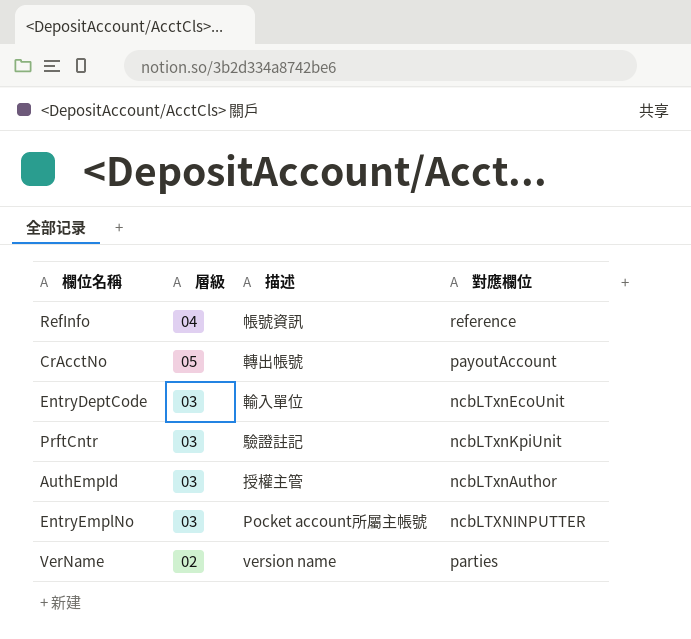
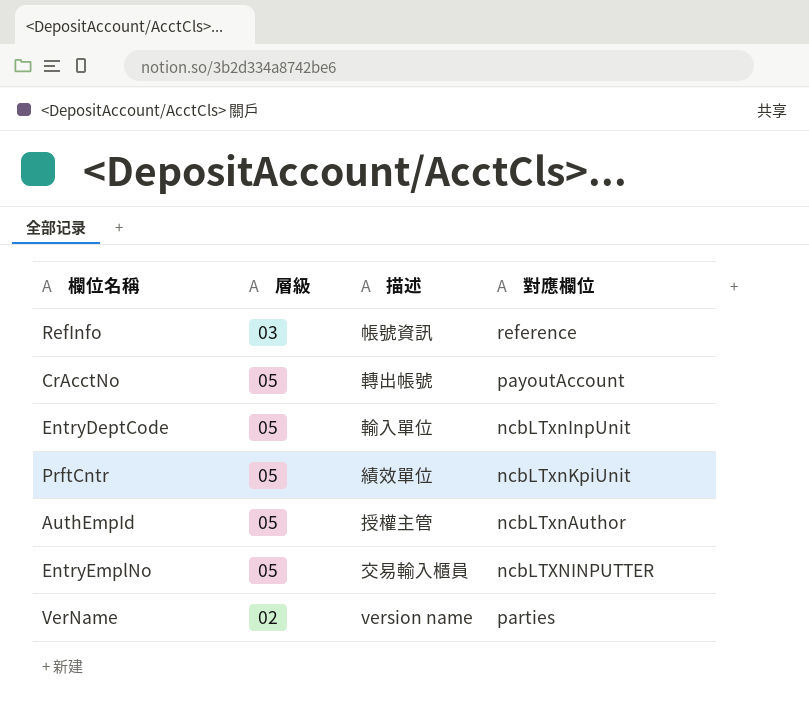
RefInfo | 層級: 04 -> 03
EntryDeptCode | 層級: 03 -> 05
EntryDeptCode | 對應欄位: ncbLTxnEcoUnit -> ncbLTxnInpUnit
PrftCntr | 層級: 03 -> 05
PrftCntr | 描述: 驗證註記 -> 績效單位
AuthEmpId | 層級: 03 -> 05
EntryEmplNo | 層級: 03 -> 05
EntryEmplNo | 描述: Pocket account所屬主帳號 -> 交易輸入櫃員

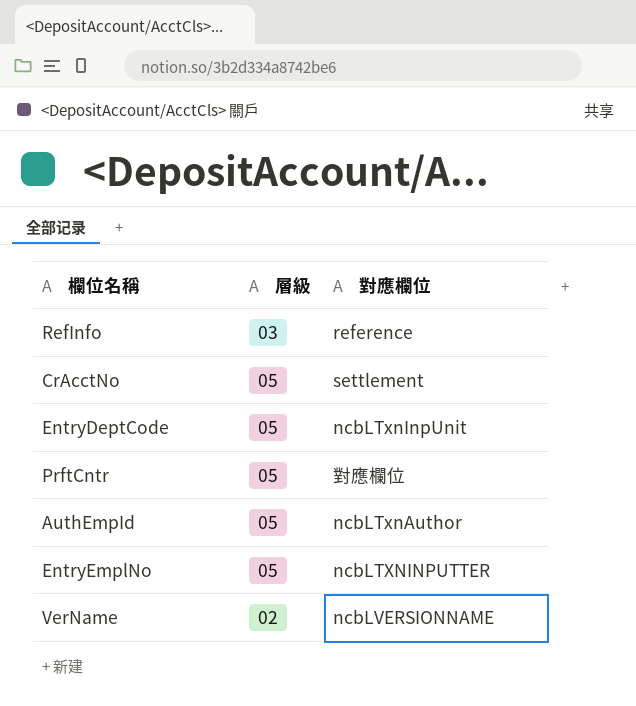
column 描述 | position: 3 -> none
CrAcctNo | 對應欄位: payoutAccount -> settlement
PrftCntr | 對應欄位: ncbLTxnKpiUnit -> 對應欄位
VerName | 對應欄位: parties -> ncbLVERSIONNAME

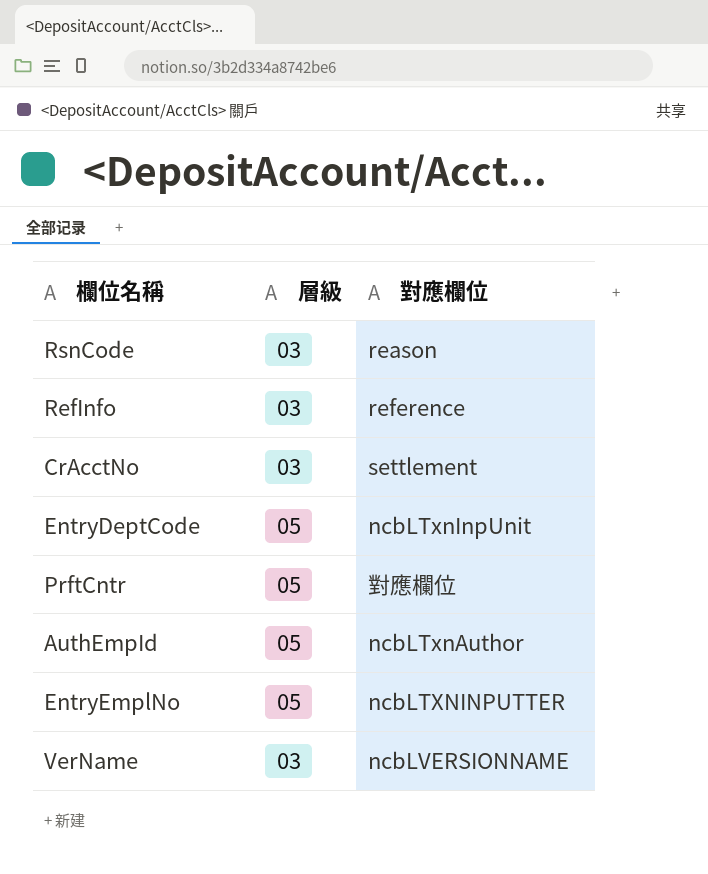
row RsnCode: none -> 03 | reason
CrAcctNo | 層級: 05 -> 03
VerName | 層級: 02 -> 03

